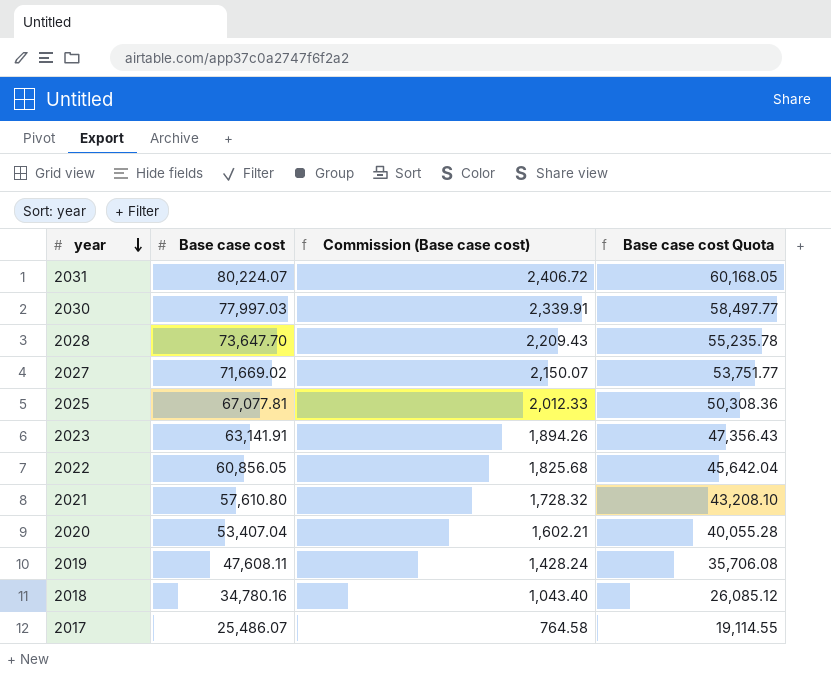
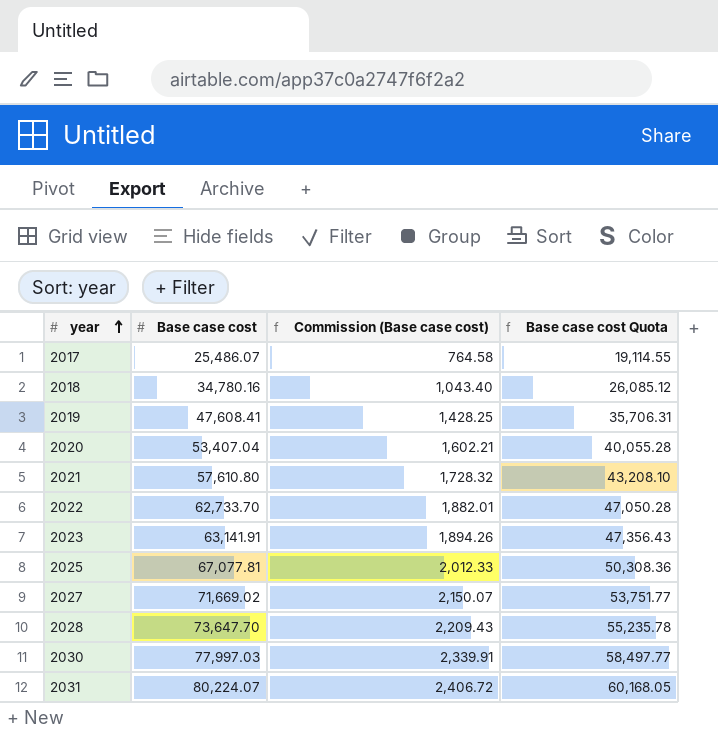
row order: year descending -> year ascending
2019 | Base case cost: 47,608.11 -> 47,608.41
2019 | Commission (Base case cost): 1,428.24 -> 1,428.25
2019 | Base case cost Quota: 35,706.08 -> 35,706.31
2022 | Base case cost: 60,856.05 -> 62,733.70
2022 | Commission (Base case cost): 1,825.68 -> 1,882.01
2022 | Base case cost Quota: 45,642.04 -> 47,050.28

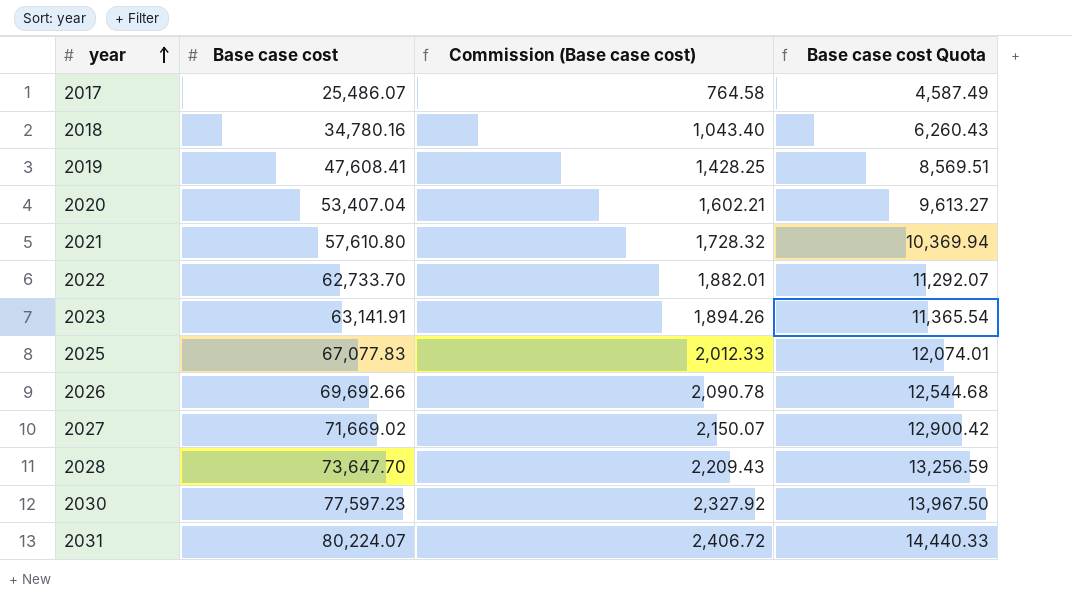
column Base case cost Quota | formula: [Base case cost] * 0.75 -> [Base case cost] * 0.18
2025 | Base case cost: 67,077.81 -> 67,077.83
row 2026: none -> 69,692.66 | 2,090.78 | 12,544.68
2030 | Base case cost: 77,997.03 -> 77,597.23
2030 | Commission (Base case cost): 2,339.91 -> 2,327.92

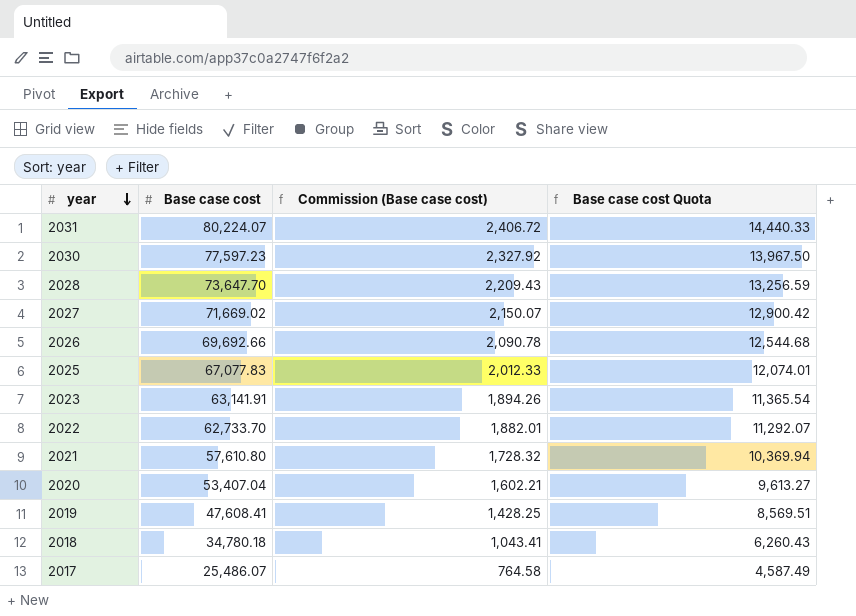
row order: year ascending -> year descending
2018 | Base case cost: 34,780.16 -> 34,780.18
2018 | Commission (Base case cost): 1,043.40 -> 1,043.41

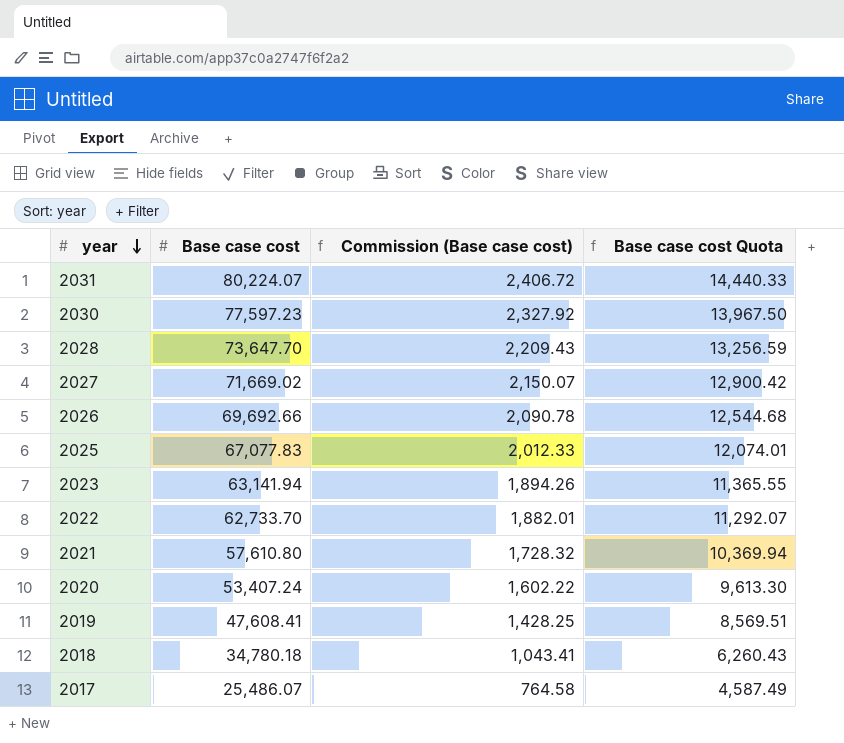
2023 | Base case cost: 63,141.91 -> 63,141.94
2023 | Base case cost Quota: 11,365.54 -> 11,365.55
2020 | Base case cost: 53,407.04 -> 53,407.24
2020 | Commission (Base case cost): 1,602.21 -> 1,602.22
2020 | Base case cost Quota: 9,613.27 -> 9,613.30

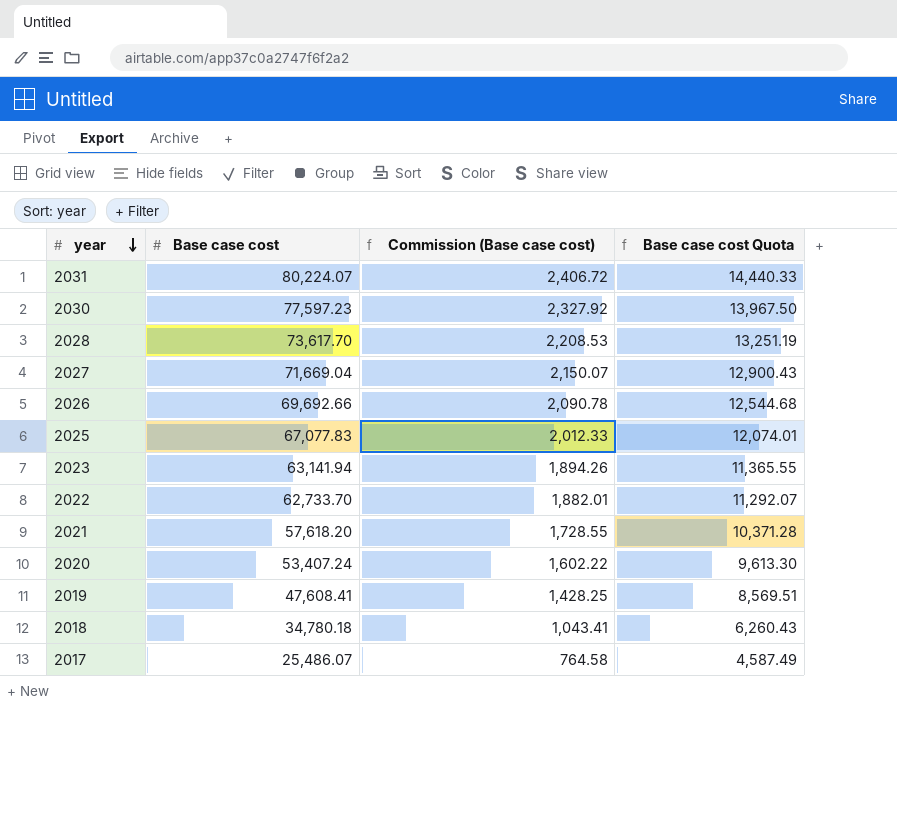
2028 | Base case cost: 73,647.70 -> 73,617.70
2028 | Commission (Base case cost): 2,209.43 -> 2,208.53
2028 | Base case cost Quota: 13,256.59 -> 13,251.19
2027 | Base case cost: 71,669.02 -> 71,669.04
2027 | Base case cost Quota: 12,900.42 -> 12,900.43
2021 | Base case cost: 57,610.80 -> 57,618.20
2021 | Commission (Base case cost): 1,728.32 -> 1,728.55
2021 | Base case cost Quota: 10,369.94 -> 10,371.28

